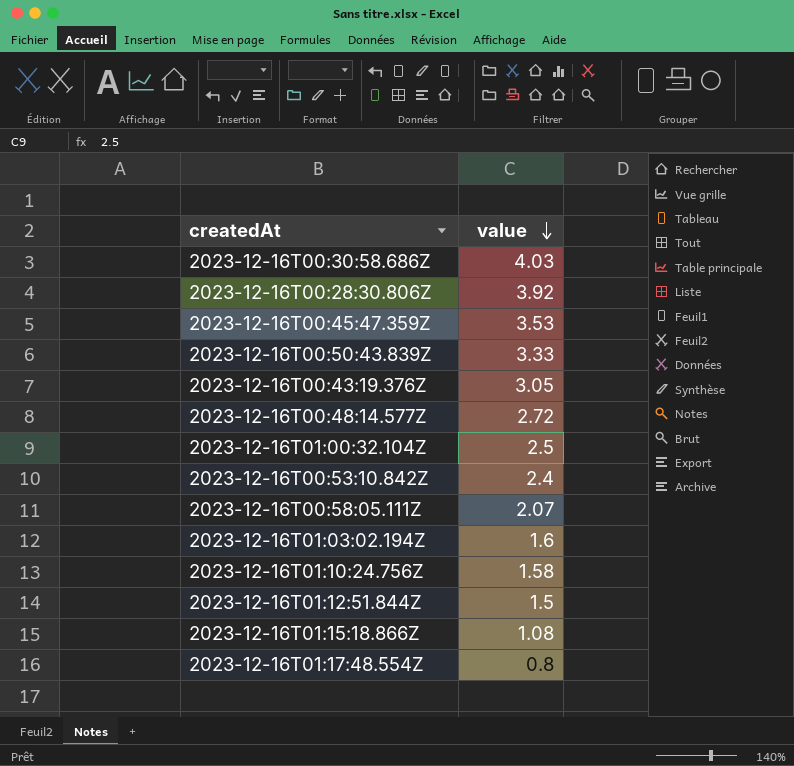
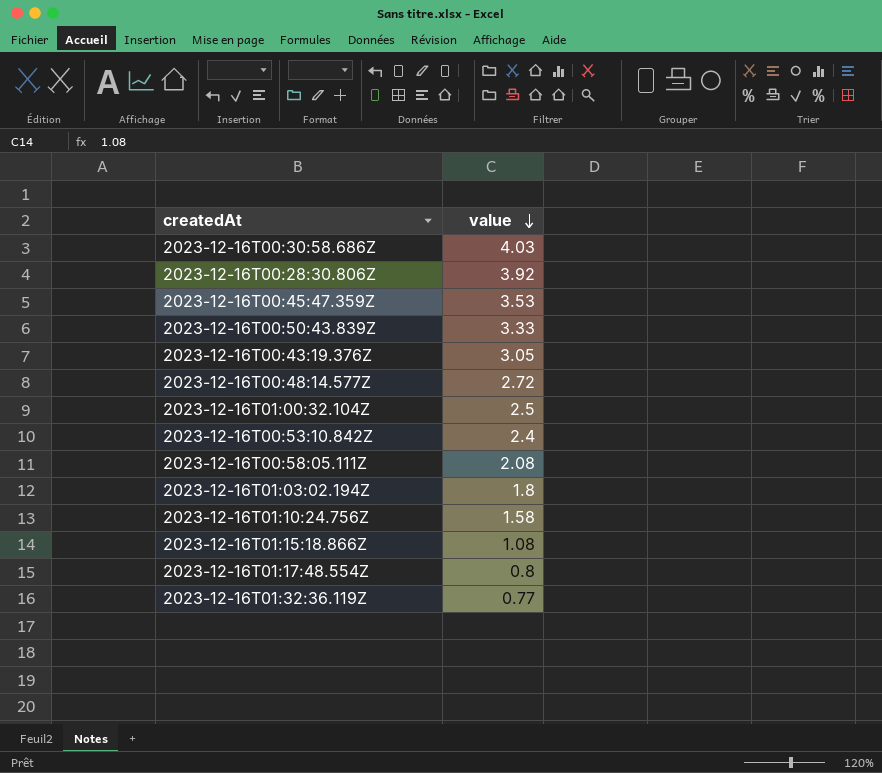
row 2023-12-16T01:12:51.844Z: 1.5 -> none
2023-12-16T00:58:05.111Z | value: 2.07 -> 2.08
2023-12-16T01:03:02.194Z | value: 1.6 -> 1.8
row 2023-12-16T01:32:36.119Z: none -> 0.77

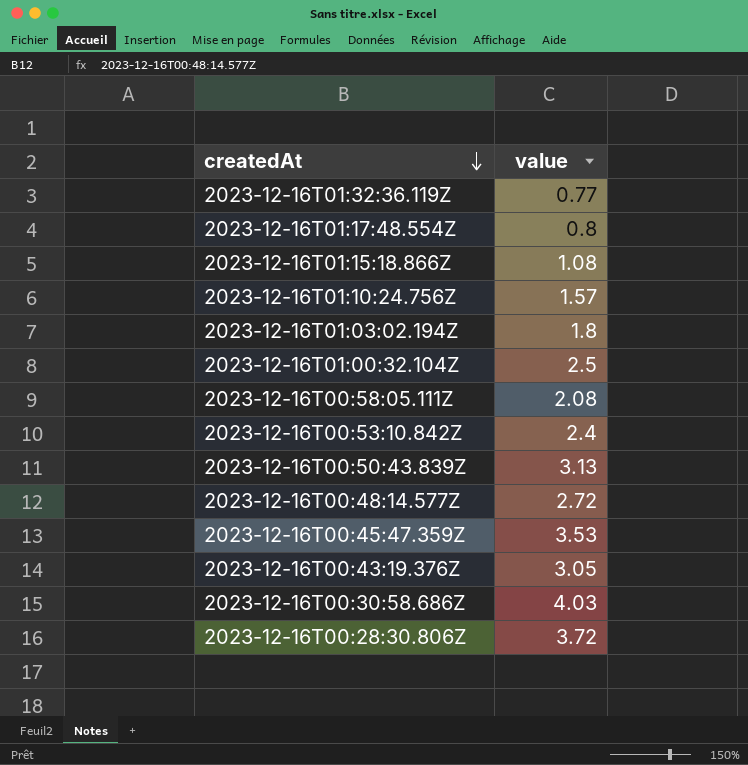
row order: value descending -> createdAt descending
2023-12-16T01:10:24.756Z | value: 1.58 -> 1.57
2023-12-16T00:50:43.839Z | value: 3.33 -> 3.13
2023-12-16T00:28:30.806Z | value: 3.92 -> 3.72

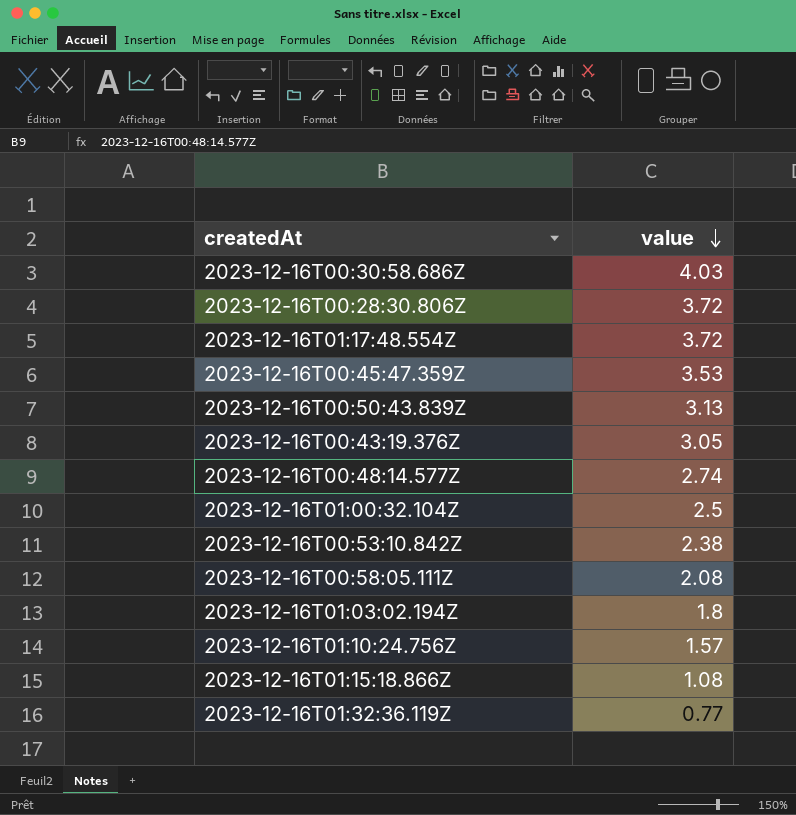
row order: createdAt descending -> value descending
2023-12-16T01:17:48.554Z | value: 0.8 -> 3.72
2023-12-16T00:48:14.577Z | value: 2.72 -> 2.74
2023-12-16T00:53:10.842Z | value: 2.4 -> 2.38

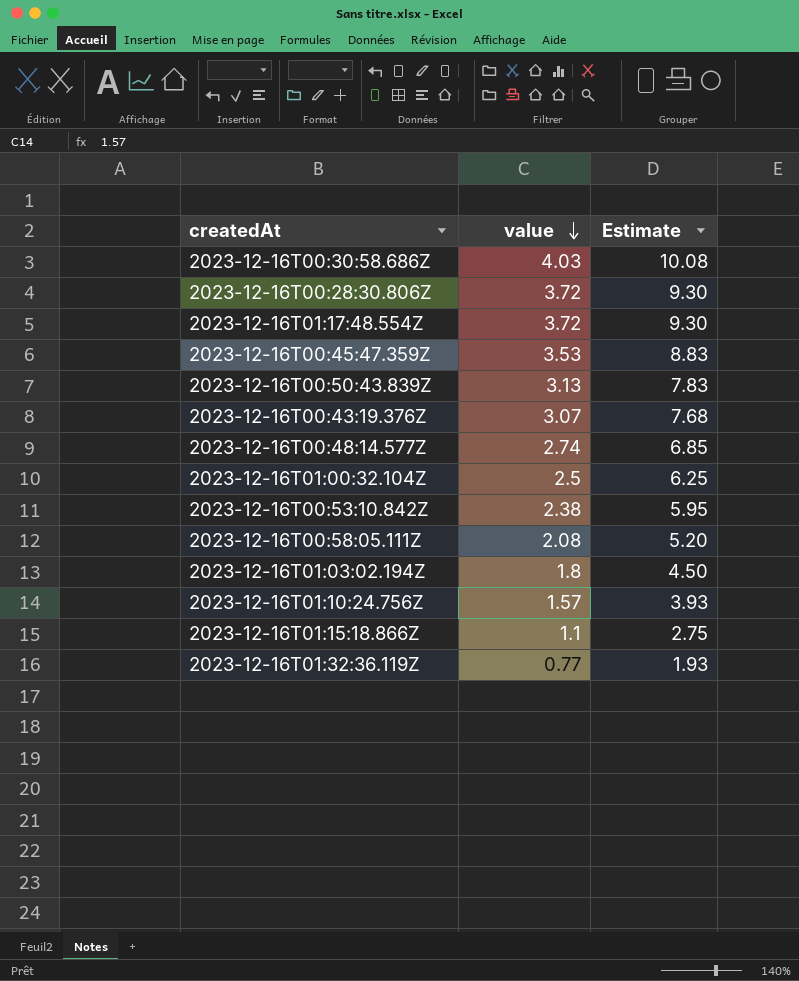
column Estimate | formula: none -> [value] * 2.5
2023-12-16T00:43:19.376Z | value: 3.05 -> 3.07
2023-12-16T01:15:18.866Z | value: 1.08 -> 1.1

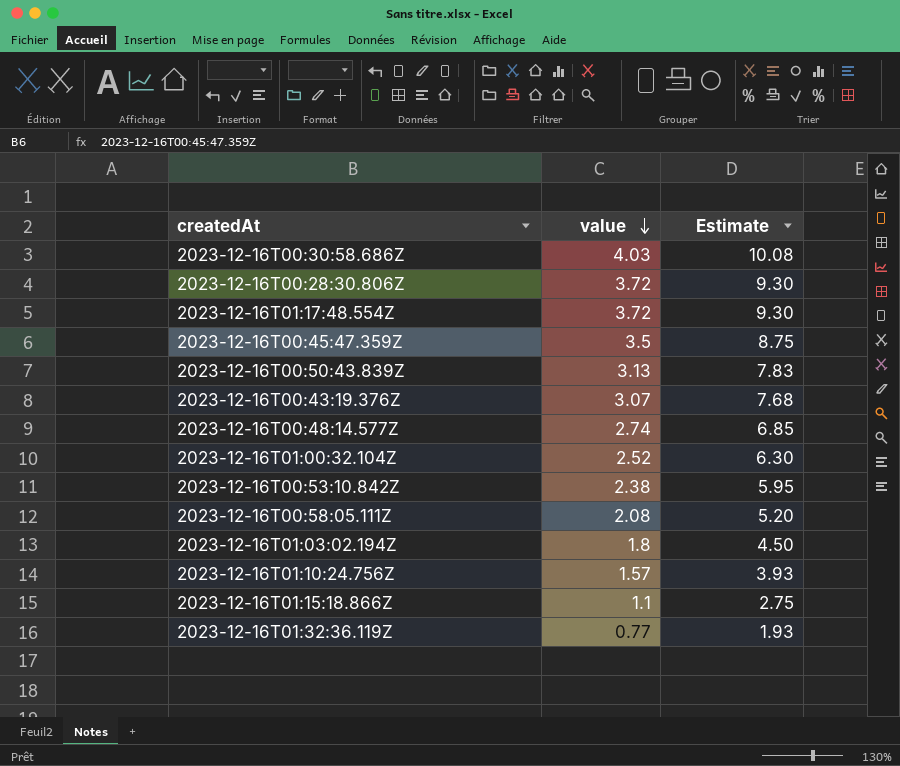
2023-12-16T00:45:47.359Z | value: 3.53 -> 3.5
2023-12-16T00:45:47.359Z | Estimate: 8.83 -> 8.75
2023-12-16T01:00:32.104Z | value: 2.5 -> 2.52
2023-12-16T01:00:32.104Z | Estimate: 6.25 -> 6.30

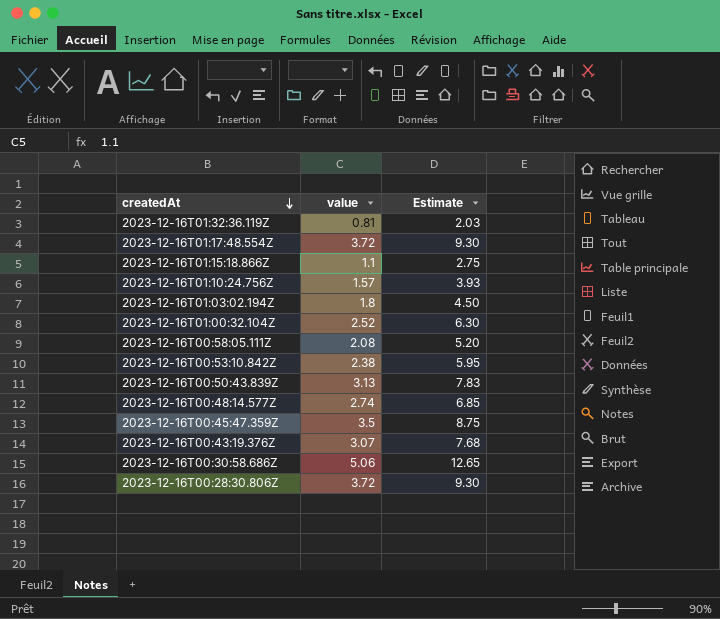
row order: value descending -> createdAt descending
2023-12-16T01:32:36.119Z | value: 0.77 -> 0.81
2023-12-16T01:32:36.119Z | Estimate: 1.93 -> 2.03
2023-12-16T00:30:58.686Z | value: 4.03 -> 5.06
2023-12-16T00:30:58.686Z | Estimate: 10.08 -> 12.65

